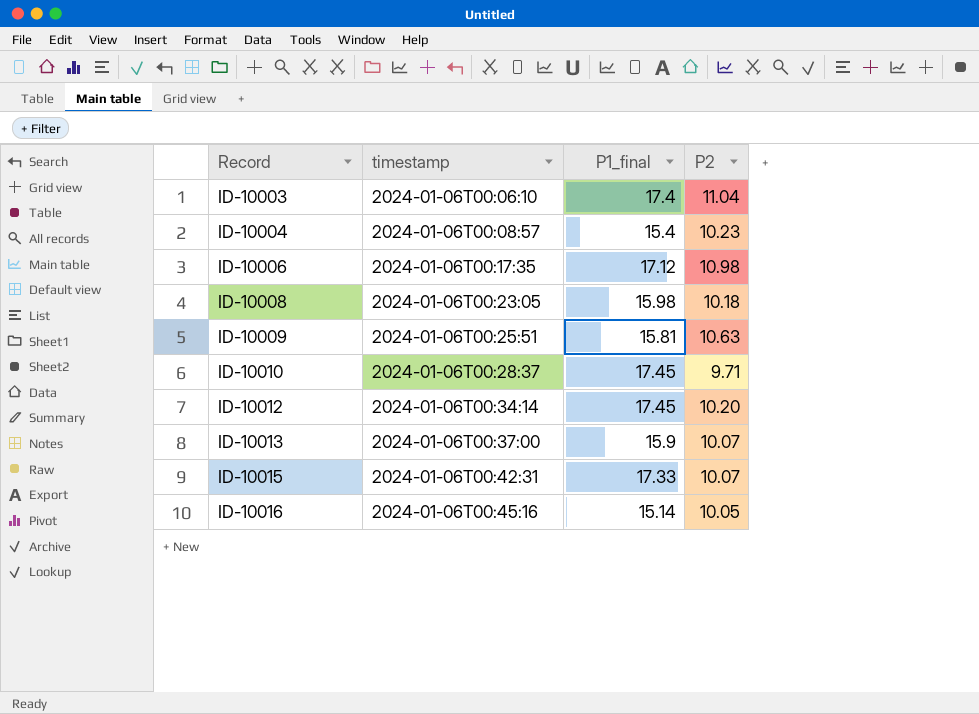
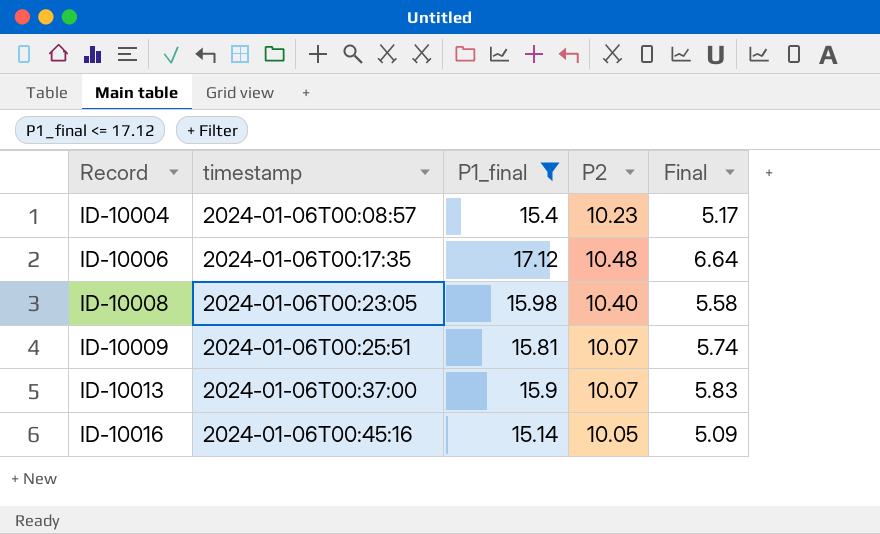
filter: none -> P1_final <= 17.12
column Final | formula: none -> [P1_final] - [P2]
ID-10006 | P2: 10.98 -> 10.48
ID-10008 | P2: 10.18 -> 10.40
ID-10009 | P2: 10.63 -> 10.07

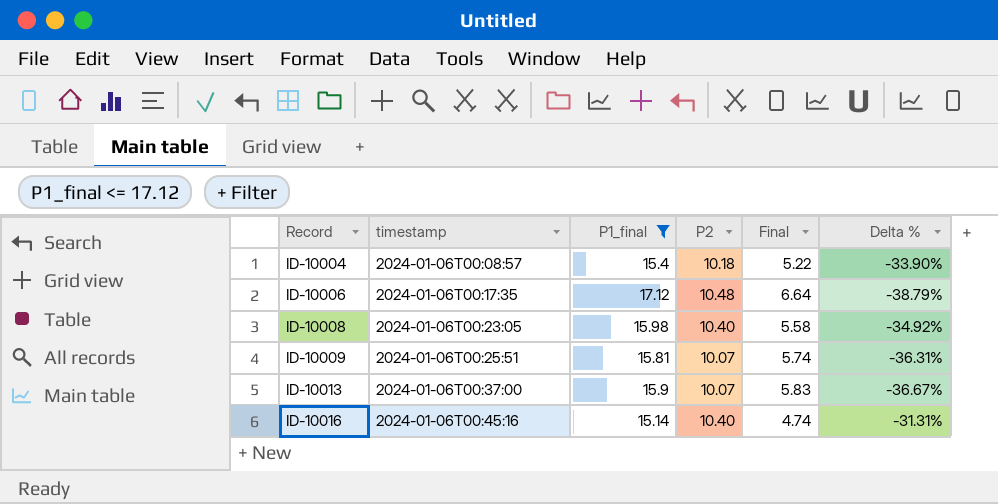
column Delta % | formula: none -> ([P2] - [P1_final]) / [P1_final]
ID-10004 | P2: 10.23 -> 10.18
ID-10004 | Final: 5.17 -> 5.22
ID-10016 | P2: 10.05 -> 10.40
ID-10016 | Final: 5.09 -> 4.74

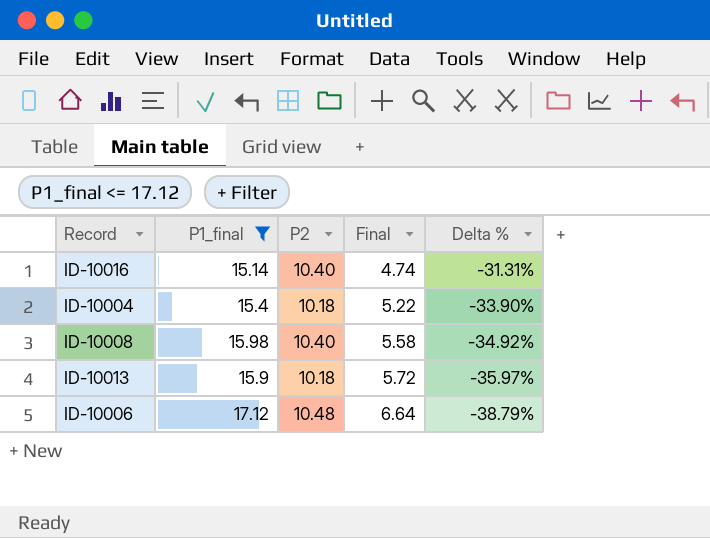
row order: Record ascending -> Final ascending
column timestamp | position: 2 -> none
row ID-10009: 2024-01-06T00:25:51 | 15.81 | 10.07 | 5.74 | -36.31% -> none
ID-10013 | P2: 10.07 -> 10.18
ID-10013 | Final: 5.83 -> 5.72
ID-10013 | Delta %: -36.67% -> -35.97%

